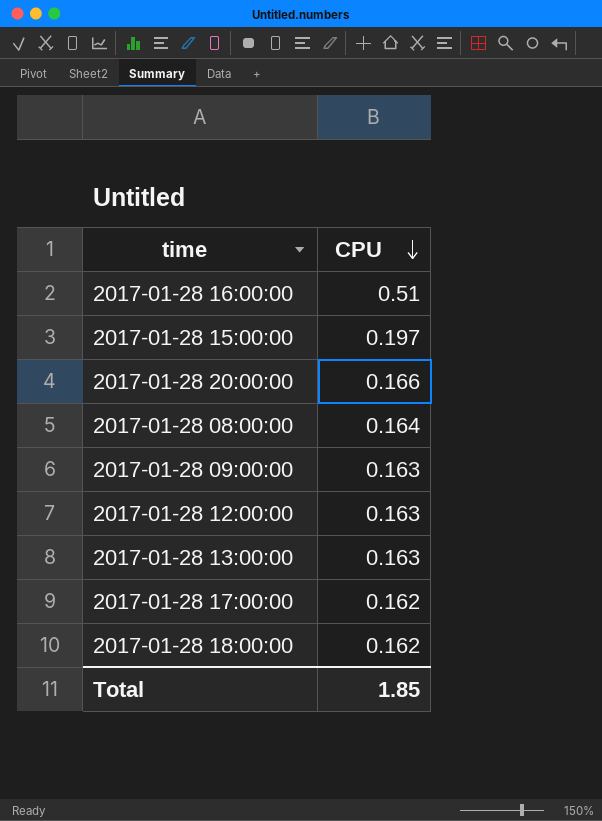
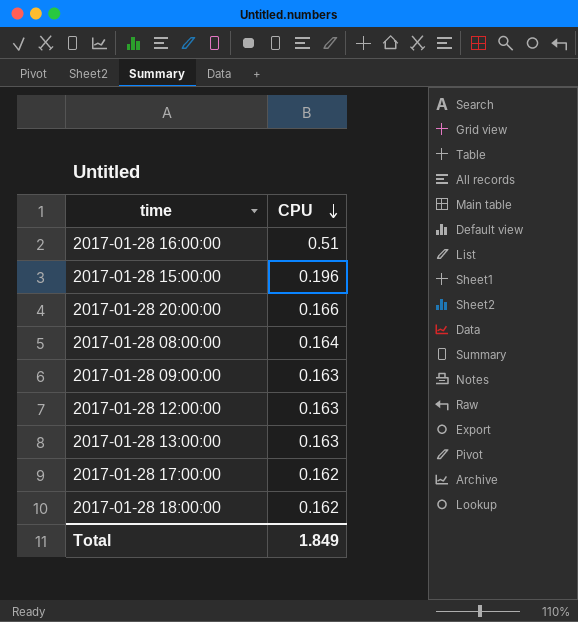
2017-01-28 15:00:00 | CPU: 0.197 -> 0.196
Total | CPU: 1.85 -> 1.849

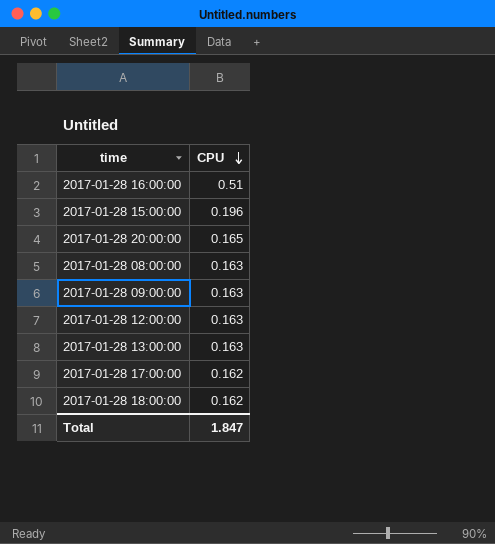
2017-01-28 20:00:00 | CPU: 0.166 -> 0.165
2017-01-28 08:00:00 | CPU: 0.164 -> 0.163
Total | CPU: 1.849 -> 1.847

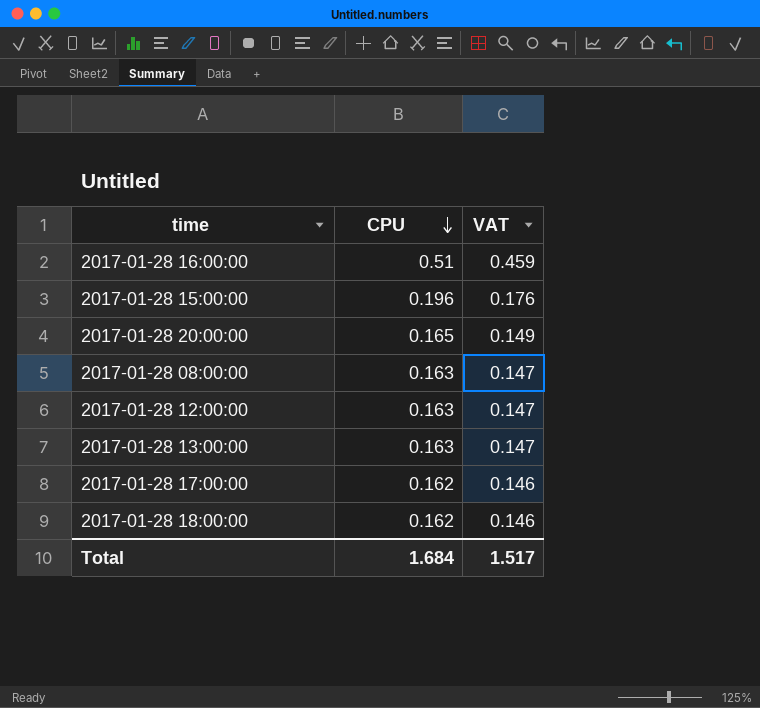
column VAT | formula: none -> [CPU] * 0.9
row 2017-01-28 09:00:00: 0.163 -> none
Total | CPU: 1.847 -> 1.684

